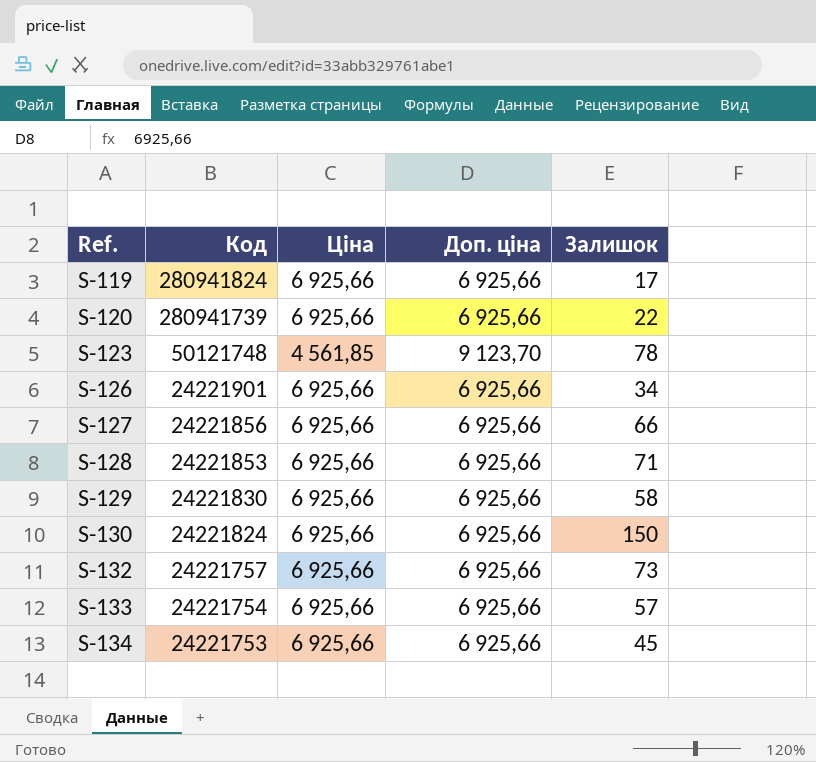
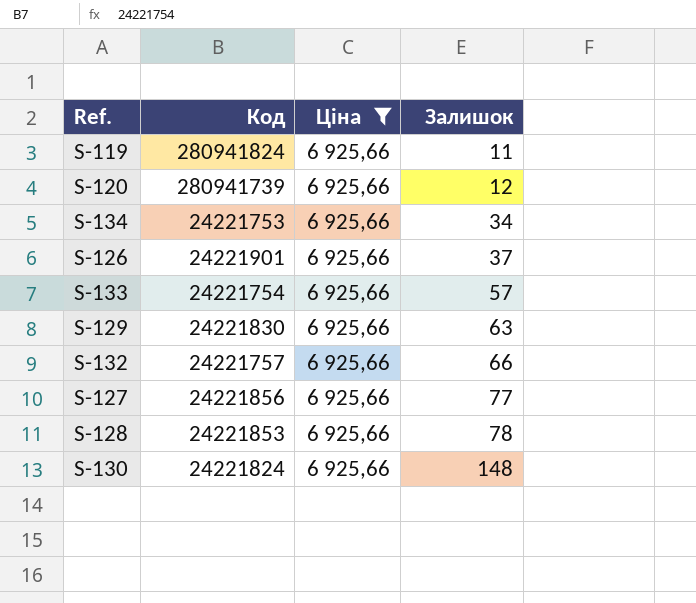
filter: none -> Ціна = 6 925,66
row order: Ref. ascending -> Залишок ascending
column Доп. ціна | position: 4 -> none
S-119 | Залишок: 17 -> 11
S-120 | Залишок: 22 -> 12
S-134 | Залишок: 45 -> 34
S-126 | Залишок: 34 -> 37
S-129 | Залишок: 58 -> 63
S-132 | Залишок: 73 -> 66
S-127 | Залишок: 66 -> 77
S-128 | Залишок: 71 -> 78
S-130 | Залишок: 150 -> 148

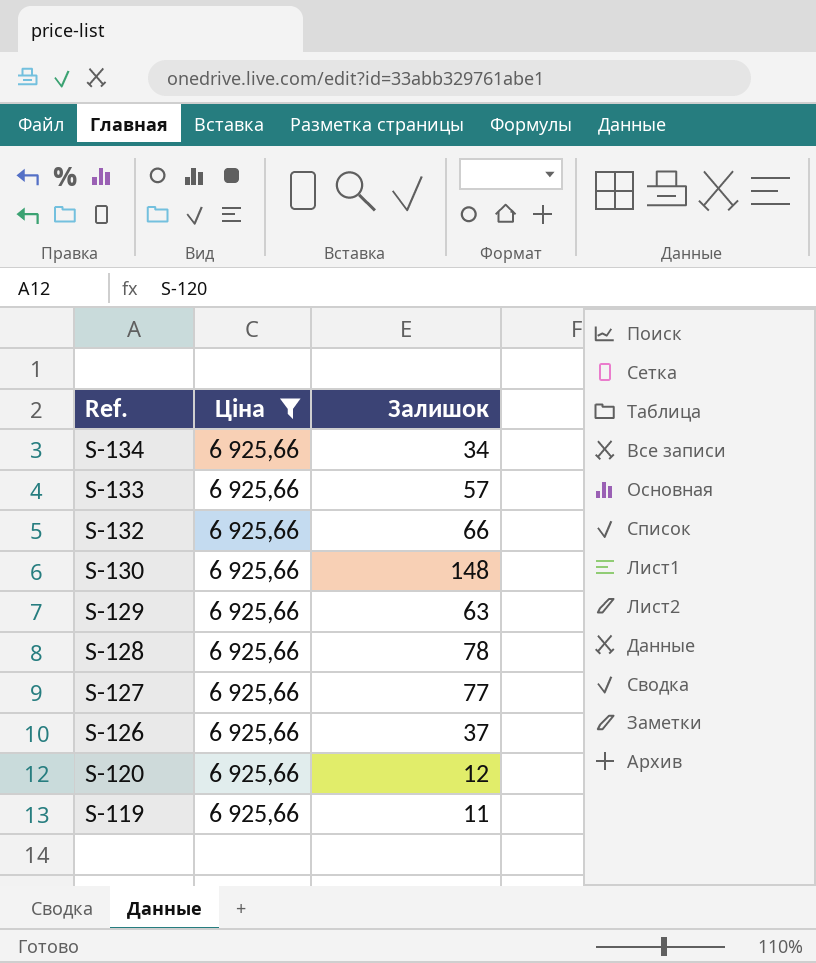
row order: Залишок ascending -> Ref. descending
column Код | position: 2 -> none

